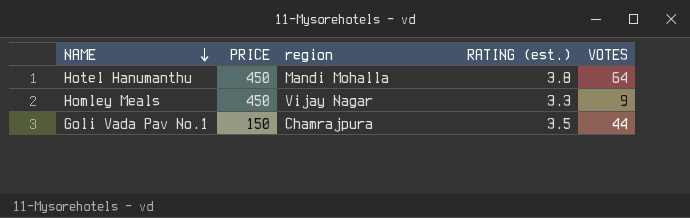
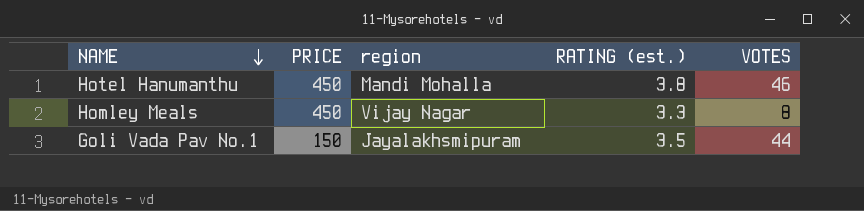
Hotel Hanumanthu | VOTES: 64 -> 46
Homley Meals | VOTES: 9 -> 8
Goli Vada Pav No.1 | region: Chamrajpura -> Jayalakhsmipuram

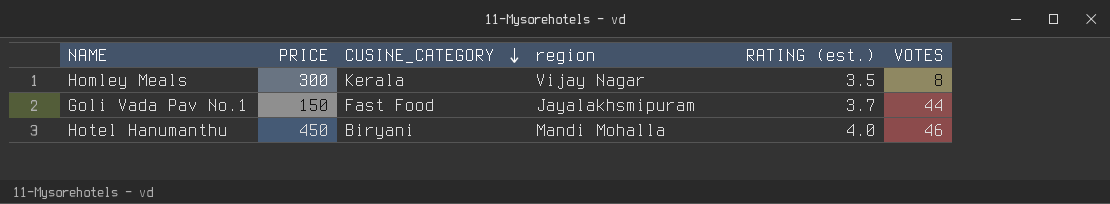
row order: NAME descending -> CUSINE_CATEGORY descending
column CUSINE_CATEGORY | position: none -> 3
Homley Meals | PRICE: 450 -> 300
Homley Meals | RATING (est.): 3.3 -> 3.5
Goli Vada Pav No.1 | RATING (est.): 3.5 -> 3.7
Hotel Hanumanthu | RATING (est.): 3.8 -> 4.0

